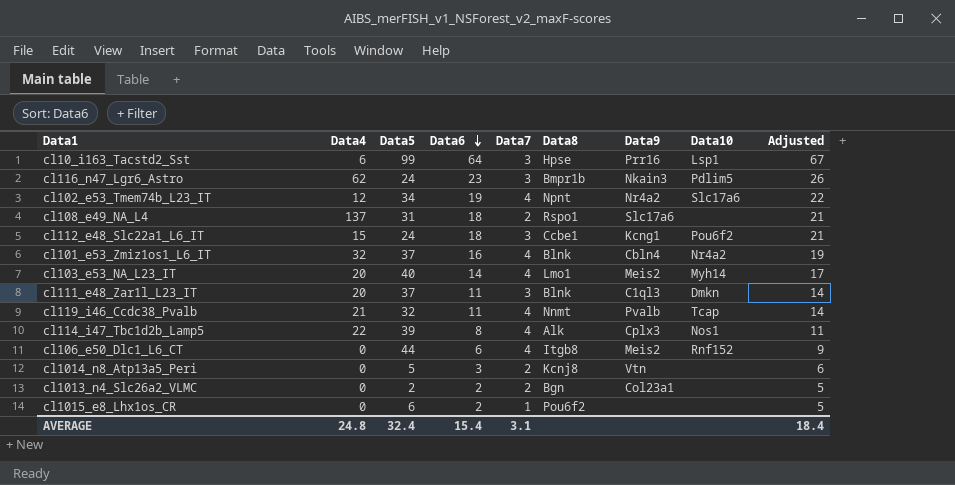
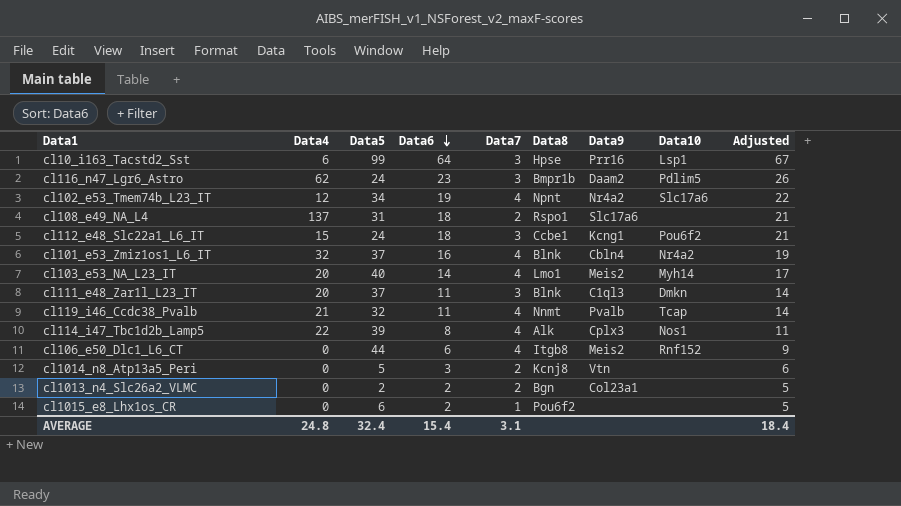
cl116_n47_Lgr6_Astro | Data9: Nkain3 -> Daam2

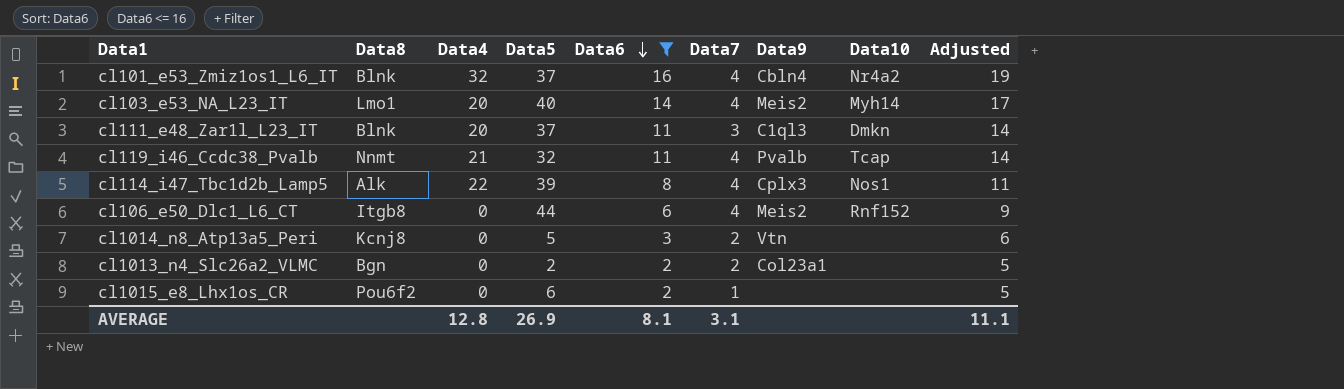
filter: none -> Data6 <= 16
column Data8 | position: 6 -> 2
AVERAGE | Data4: 24.8 -> 12.8
AVERAGE | Data5: 32.4 -> 26.9
AVERAGE | Data6: 15.4 -> 8.1
AVERAGE | Adjusted: 18.4 -> 11.1

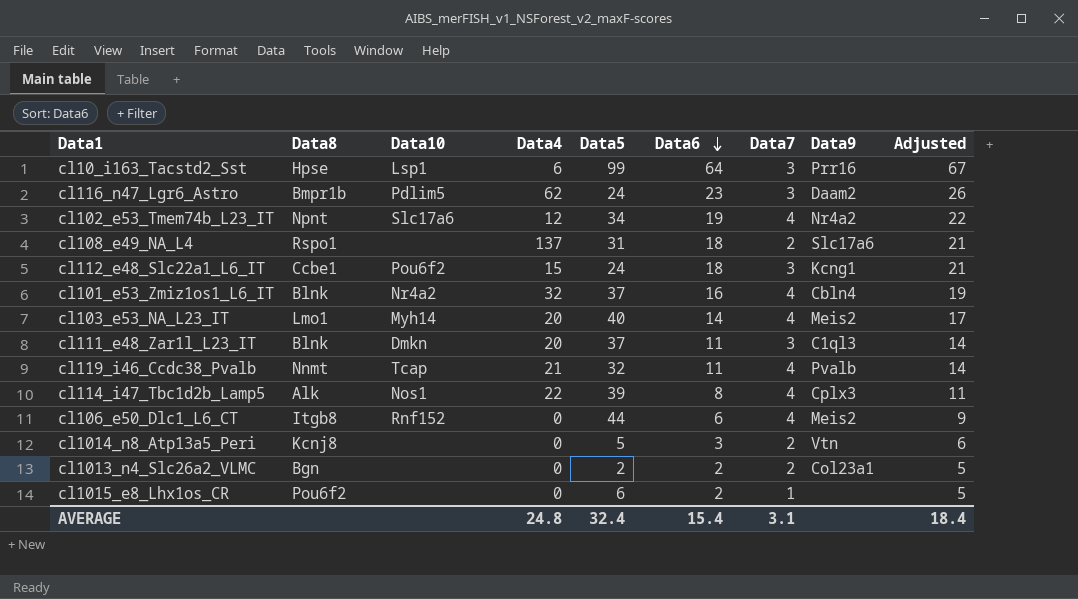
filter: Data6 <= 16 -> none
column Data10 | position: 8 -> 3
AVERAGE | Data4: 12.8 -> 24.8
AVERAGE | Data5: 26.9 -> 32.4
AVERAGE | Data6: 8.1 -> 15.4
AVERAGE | Adjusted: 11.1 -> 18.4

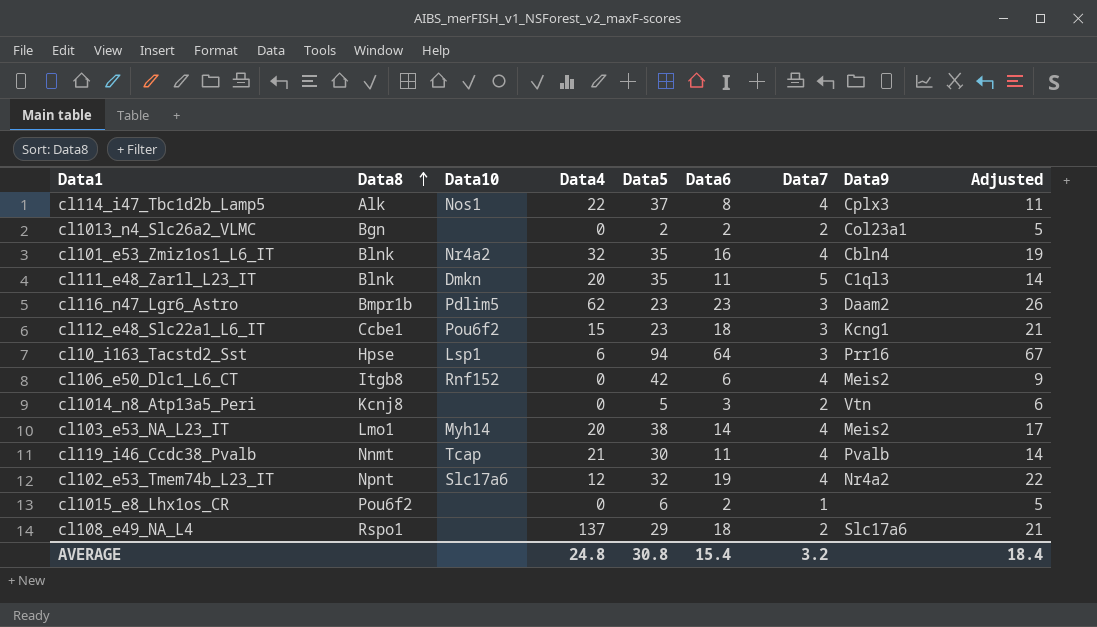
row order: Data6 descending -> Data8 ascending
cl114_i47_Tbc1d2b_Lamp5 | Data5: 39 -> 37
cl101_e53_Zmiz1os1_L6_IT | Data5: 37 -> 35
cl111_e48_Zar1l_L23_IT | Data5: 37 -> 35
cl111_e48_Zar1l_L23_IT | Data7: 3 -> 5
cl116_n47_Lgr6_Astro | Data5: 24 -> 23
cl112_e48_Slc22a1_L6_IT | Data5: 24 -> 23
cl10_i163_Tacstd2_Sst | Data5: 99 -> 94
cl106_e50_Dlc1_L6_CT | Data5: 44 -> 42
cl103_e53_NA_L23_IT | Data5: 40 -> 38
cl119_i46_Ccdc38_Pvalb | Data5: 32 -> 30
cl102_e53_Tmem74b_L23_IT | Data5: 34 -> 32
cl108_e49_NA_L4 | Data5: 31 -> 29
AVERAGE | Data5: 32.4 -> 30.8
AVERAGE | Data7: 3.1 -> 3.2

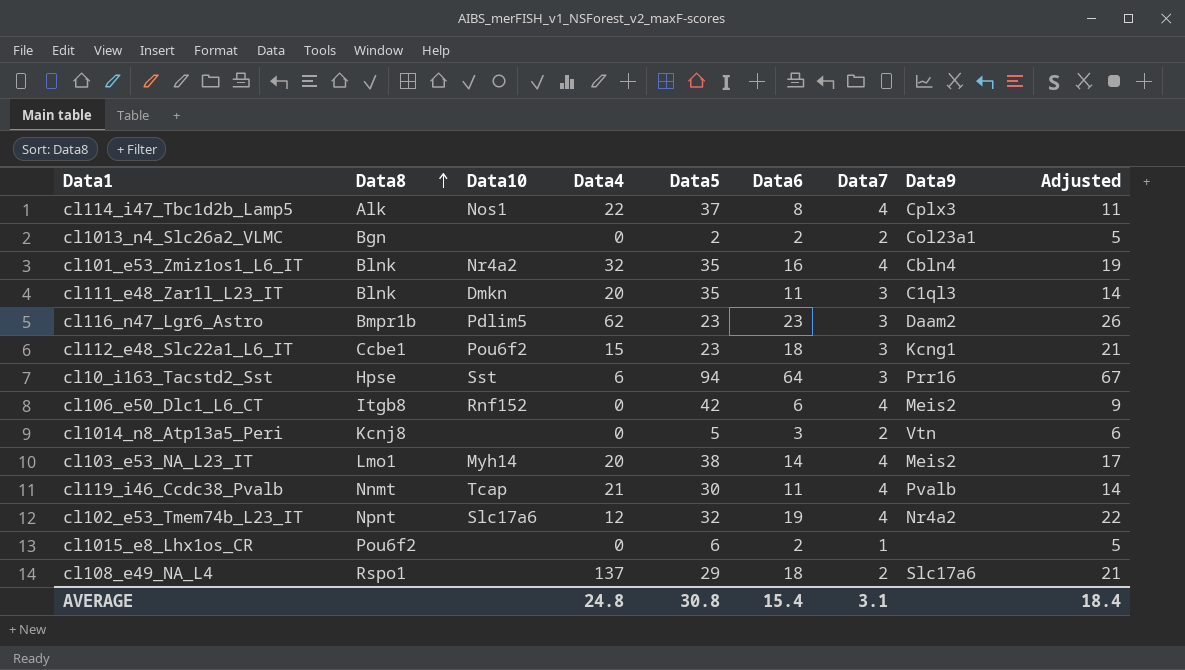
cl111_e48_Zar1l_L23_IT | Data7: 5 -> 3
cl10_i163_Tacstd2_Sst | Data10: Lsp1 -> Sst
AVERAGE | Data7: 3.2 -> 3.1

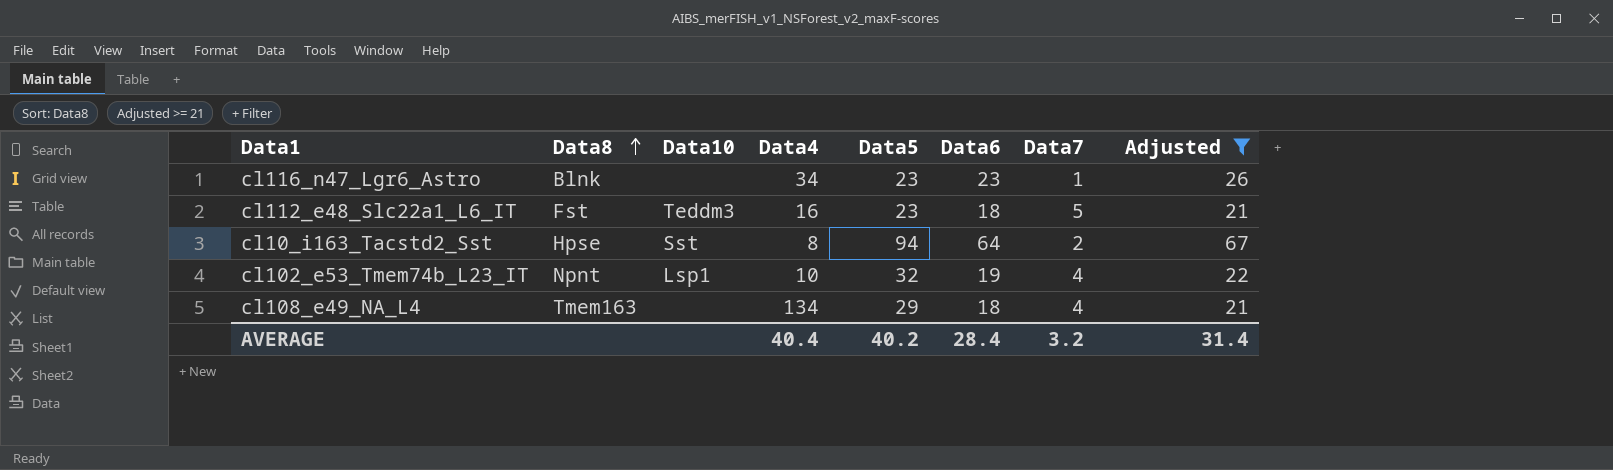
filter: none -> Adjusted >= 21
column Data9 | position: 8 -> none
cl116_n47_Lgr6_Astro | Data8: Bmpr1b -> Blnk
cl116_n47_Lgr6_Astro | Data10: Pdlim5 -> none
cl116_n47_Lgr6_Astro | Data4: 62 -> 34
cl116_n47_Lgr6_Astro | Data7: 3 -> 1
cl112_e48_Slc22a1_L6_IT | Data8: Ccbe1 -> Fst
cl112_e48_Slc22a1_L6_IT | Data10: Pou6f2 -> Teddm3
cl112_e48_Slc22a1_L6_IT | Data4: 15 -> 16
cl112_e48_Slc22a1_L6_IT | Data7: 3 -> 5
cl10_i163_Tacstd2_Sst | Data4: 6 -> 8
cl10_i163_Tacstd2_Sst | Data7: 3 -> 2
cl102_e53_Tmem74b_L23_IT | Data10: Slc17a6 -> Lsp1
cl102_e53_Tmem74b_L23_IT | Data4: 12 -> 10
cl108_e49_NA_L4 | Data8: Rspo1 -> Tmem163
cl108_e49_NA_L4 | Data4: 137 -> 134
cl108_e49_NA_L4 | Data7: 2 -> 4
AVERAGE | Data4: 24.8 -> 40.4
AVERAGE | Data5: 30.8 -> 40.2
AVERAGE | Data6: 15.4 -> 28.4
AVERAGE | Data7: 3.1 -> 3.2
AVERAGE | Adjusted: 18.4 -> 31.4

